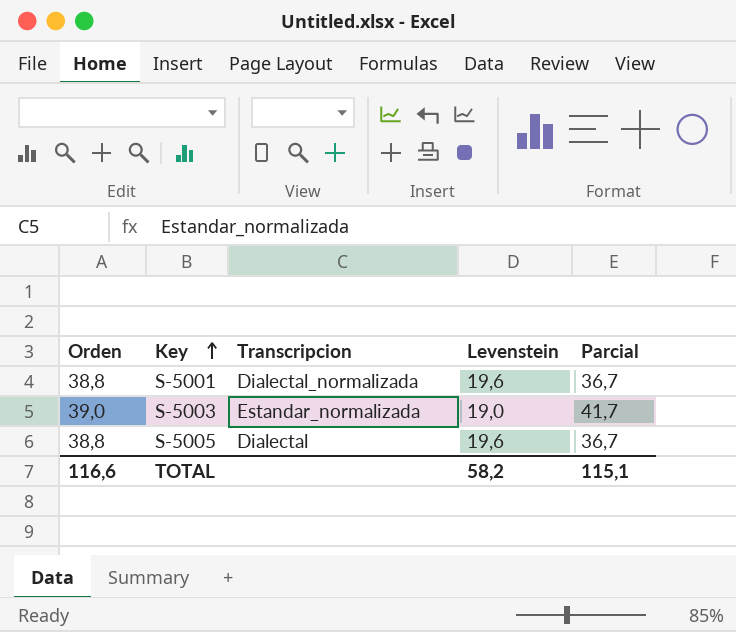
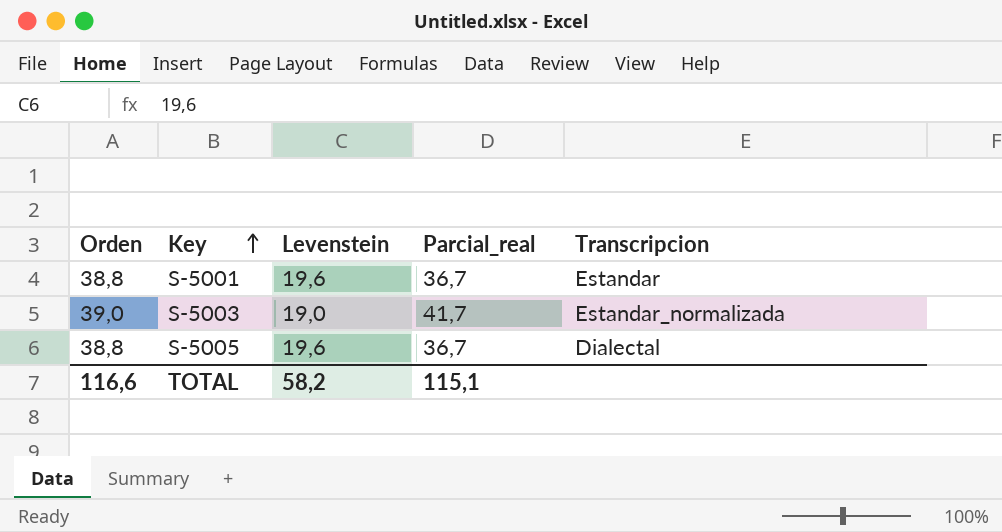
column name: Parcial -> Parcial_real
column Transcripcion | position: 3 -> 5
S-5001 | Transcripcion: Dialectal_normalizada -> Estandar

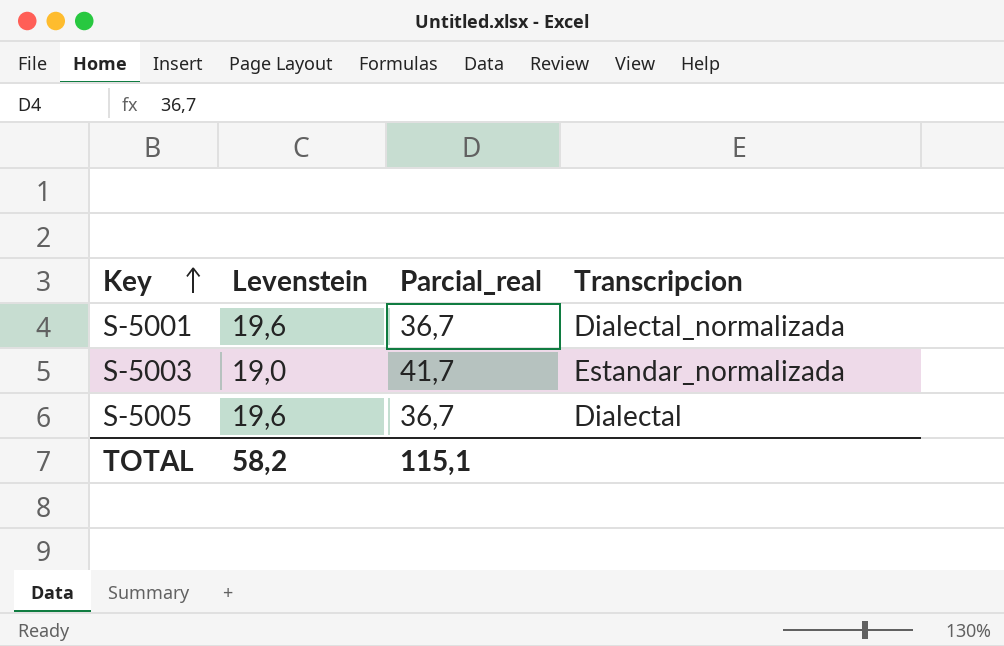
column Orden | position: 1 -> none
S-5001 | Transcripcion: Estandar -> Dialectal_normalizada

